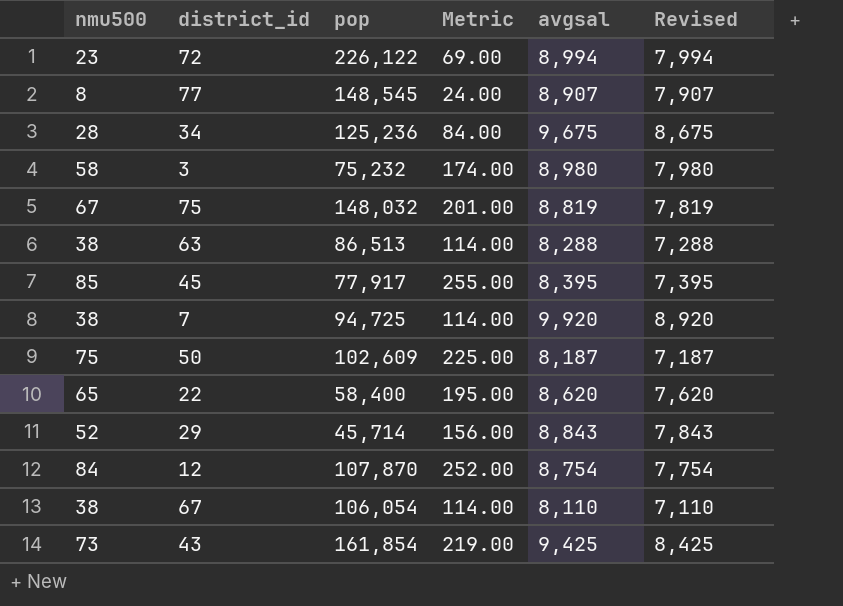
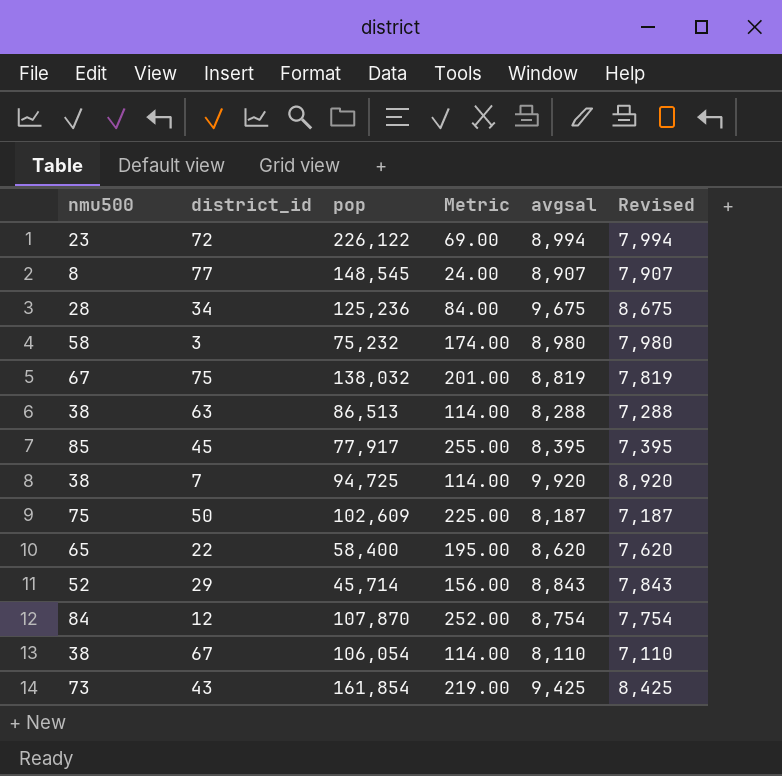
75 | pop: 148,032 -> 138,032

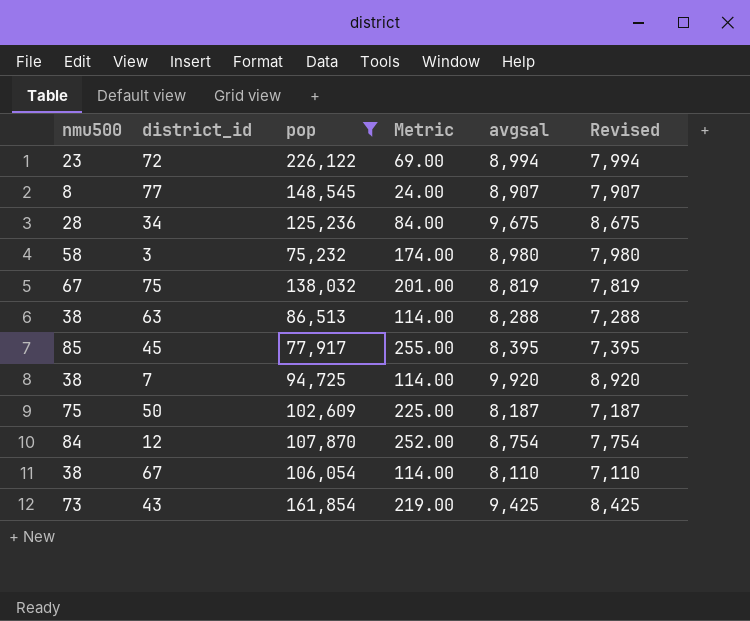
filter: none -> pop >= 75,232

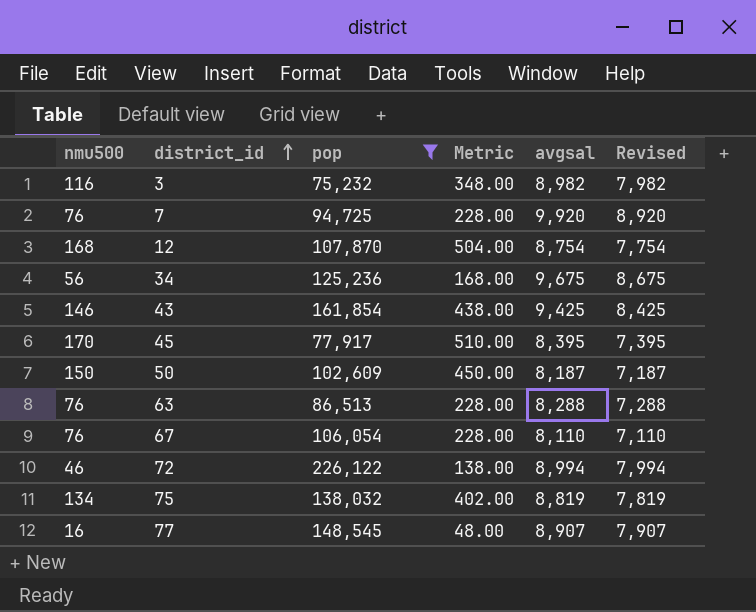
row order: none -> district_id ascending
3 | nmu500: 58 -> 116
3 | Metric: 174.00 -> 348.00
3 | avgsal: 8,980 -> 8,982
3 | Revised: 7,980 -> 7,982
7 | nmu500: 38 -> 76
7 | Metric: 114.00 -> 228.00
12 | nmu500: 84 -> 168
12 | Metric: 252.00 -> 504.00
34 | nmu500: 28 -> 56
34 | Metric: 84.00 -> 168.00
43 | nmu500: 73 -> 146
43 | Metric: 219.00 -> 438.00
45 | nmu500: 85 -> 170
45 | Metric: 255.00 -> 510.00
50 | nmu500: 75 -> 150
50 | Metric: 225.00 -> 450.00
63 | nmu500: 38 -> 76
63 | Metric: 114.00 -> 228.00
67 | nmu500: 38 -> 76
67 | Metric: 114.00 -> 228.00
72 | nmu500: 23 -> 46
72 | Metric: 69.00 -> 138.00
75 | nmu500: 67 -> 134
75 | Metric: 201.00 -> 402.00
77 | nmu500: 8 -> 16
77 | Metric: 24.00 -> 48.00

